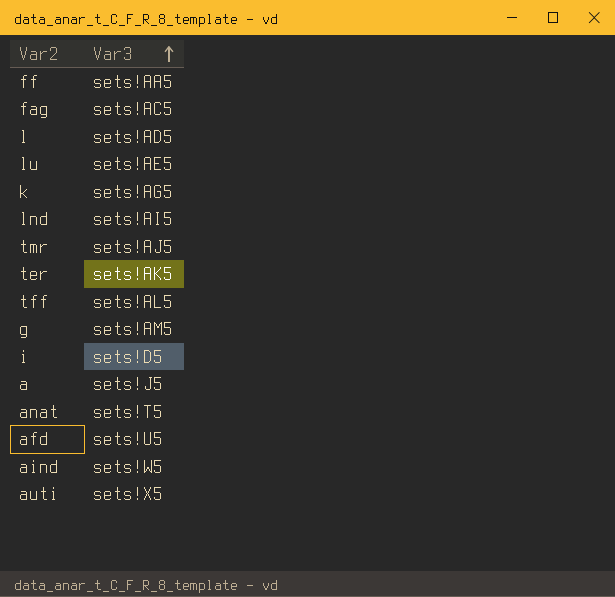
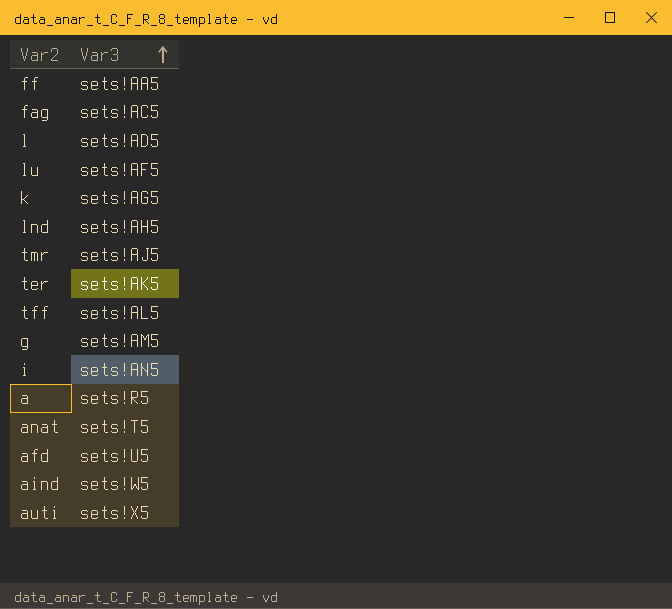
lu | Var3: sets!AE5 -> sets!AF5
lnd | Var3: sets!AI5 -> sets!AH5
i | Var3: sets!D5 -> sets!AN5
a | Var3: sets!J5 -> sets!R5

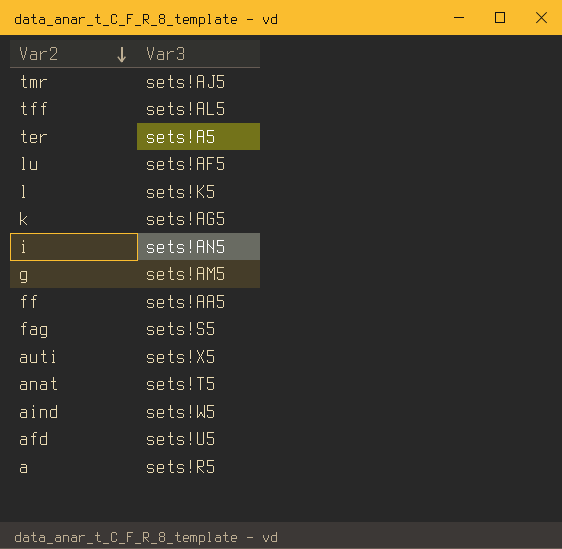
row order: Var3 ascending -> Var2 descending
row lnd: sets!AH5 -> none
ter | Var3: sets!AK5 -> sets!A5
l | Var3: sets!AD5 -> sets!K5
fag | Var3: sets!AC5 -> sets!S5

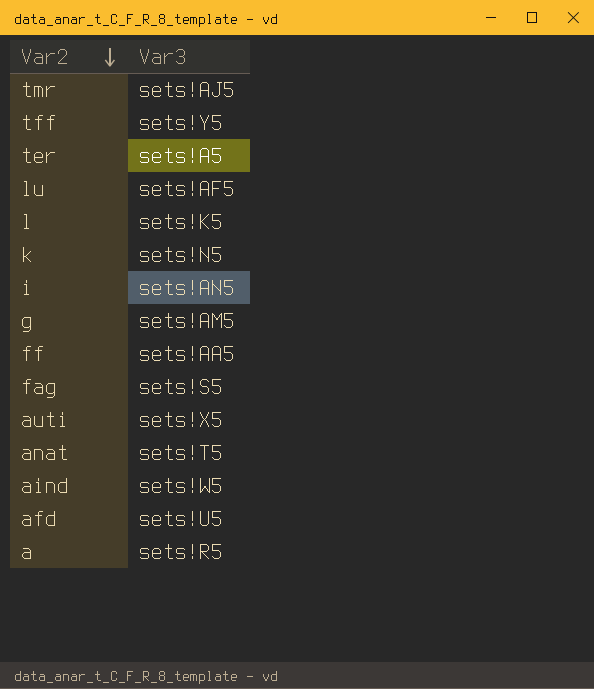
tff | Var3: sets!AL5 -> sets!Y5
k | Var3: sets!AG5 -> sets!N5

